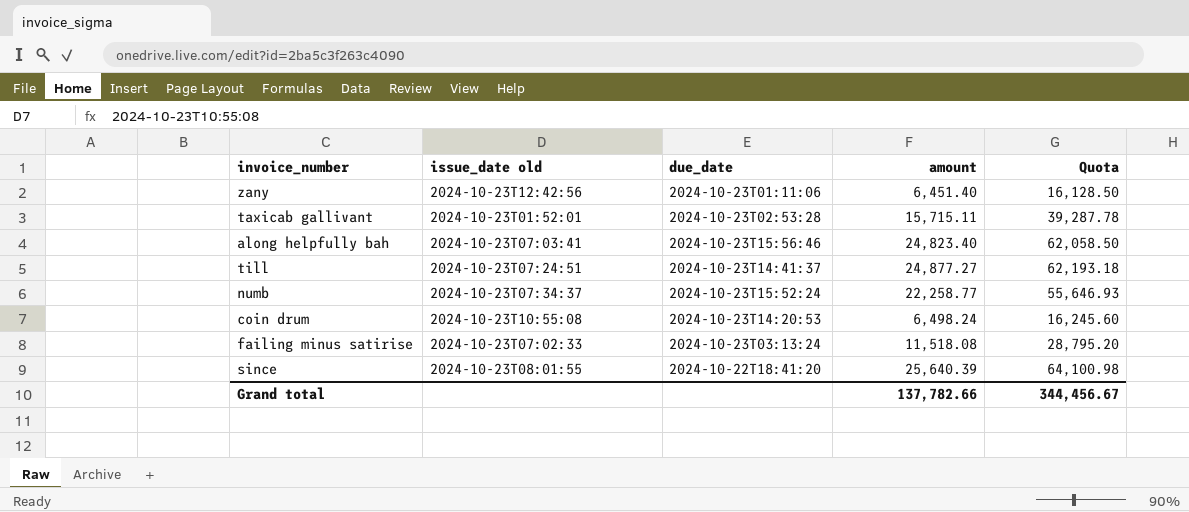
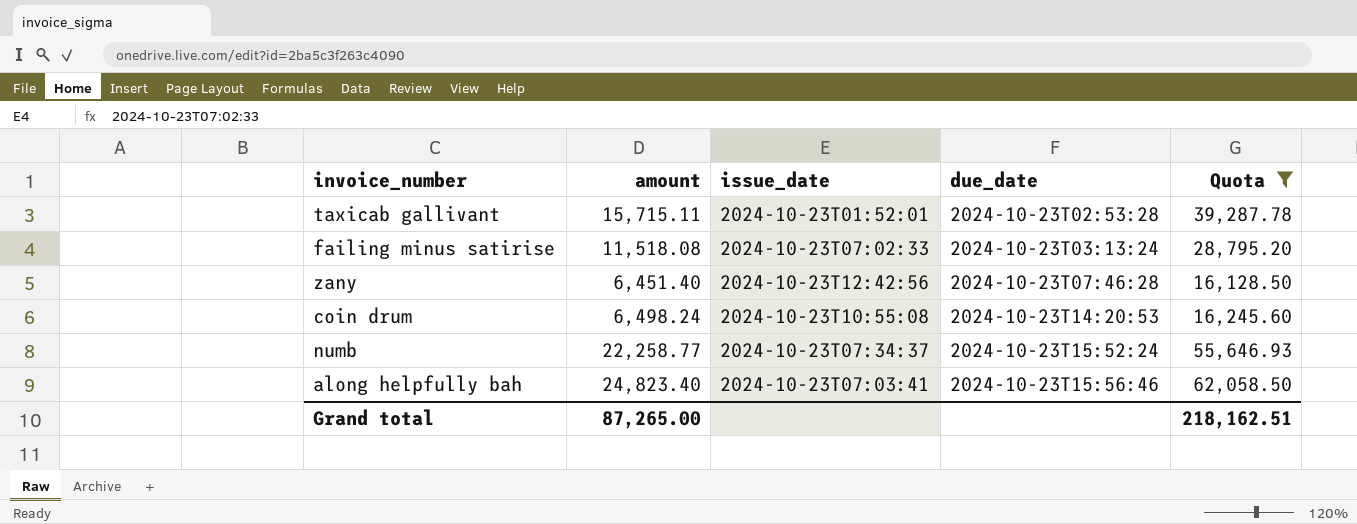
filter: none -> Quota <= 62,058.50
row order: none -> due_date ascending
column amount | position: 4 -> 2
column name: issue_date old -> issue_date
zany | due_date: 2024-10-23T01:11:06 -> 2024-10-23T07:46:28
Grand total | amount: 137,782.66 -> 87,265.00
Grand total | Quota: 344,456.67 -> 218,162.51

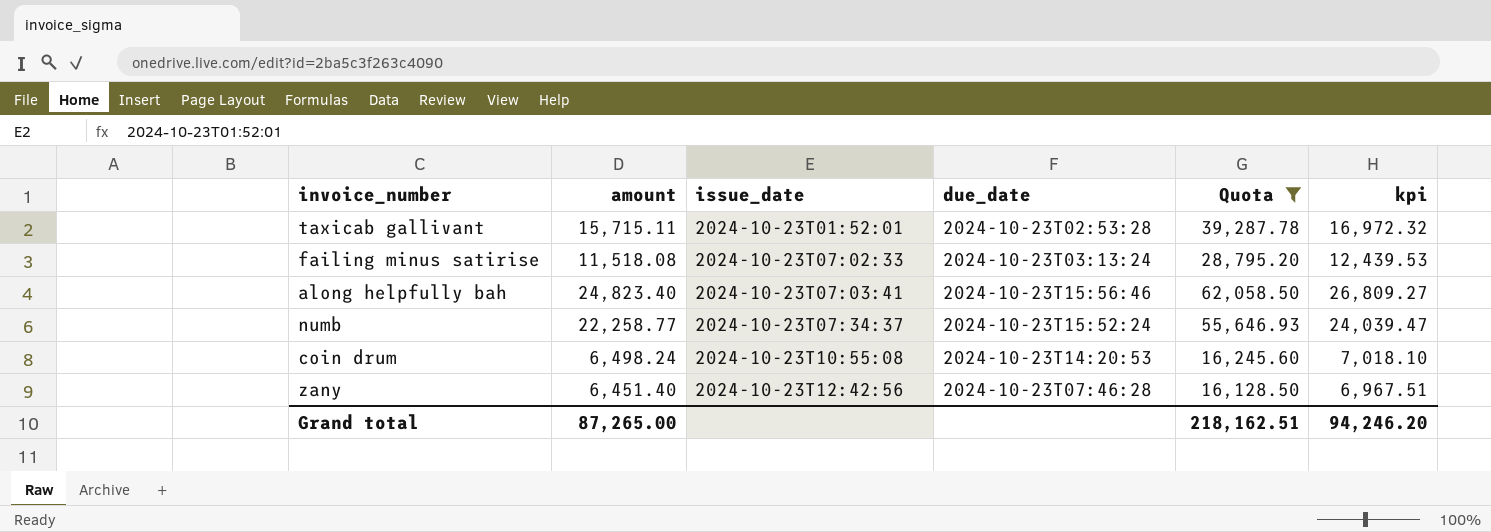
row order: due_date ascending -> issue_date ascending
column kpi | formula: none -> [amount] * 1.08

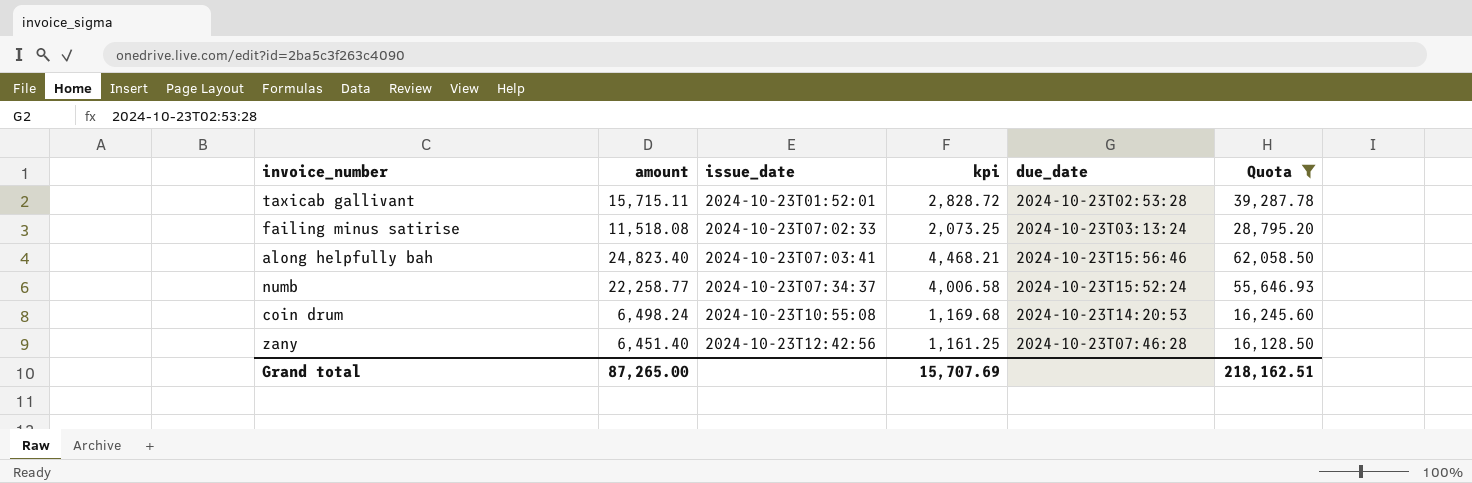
column kpi | formula: [amount] * 1.08 -> [amount] * 0.18
column kpi | position: 6 -> 4
Grand total | kpi: 94,246.20 -> 15,707.69

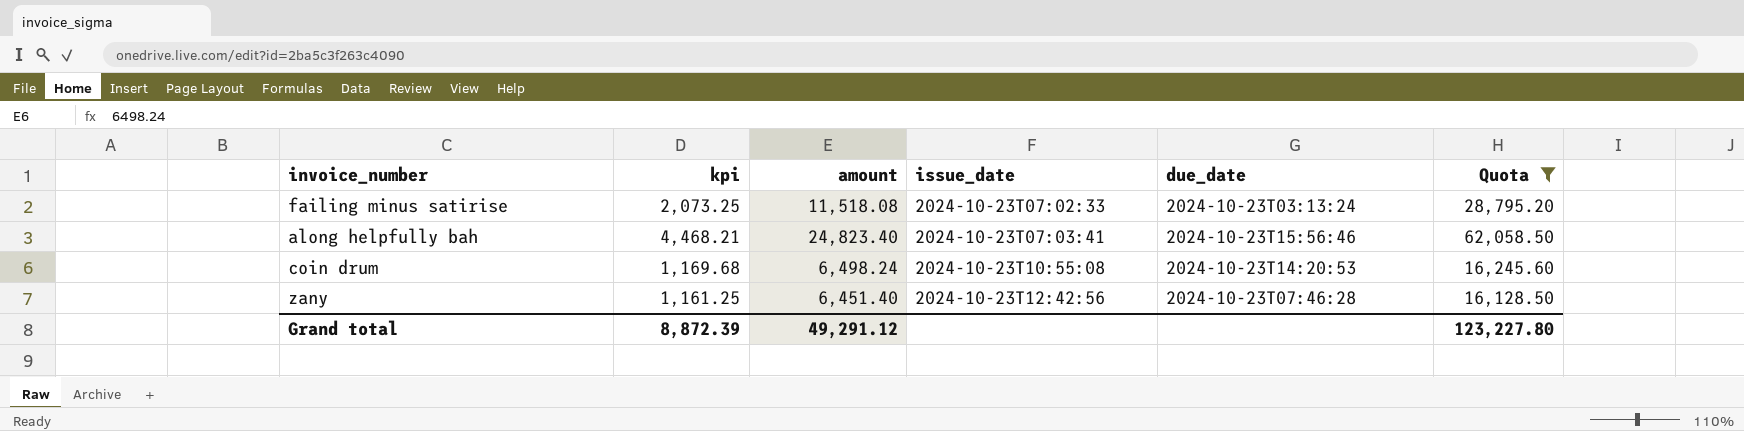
column kpi | position: 4 -> 2
row taxicab gallivant: 15,715.11 | 2024-10-23T01:52:01 | 2,828.72 | 2024-10-23T02:53:28 | 39,287.78 -> none
row numb: 22,258.77 | 2024-10-23T07:34:37 | 4,006.58 | 2024-10-23T15:52:24 | 55,646.93 -> none
Grand total | kpi: 15,707.69 -> 8,872.39
Grand total | amount: 87,265.00 -> 49,291.12
Grand total | Quota: 218,162.51 -> 123,227.80

